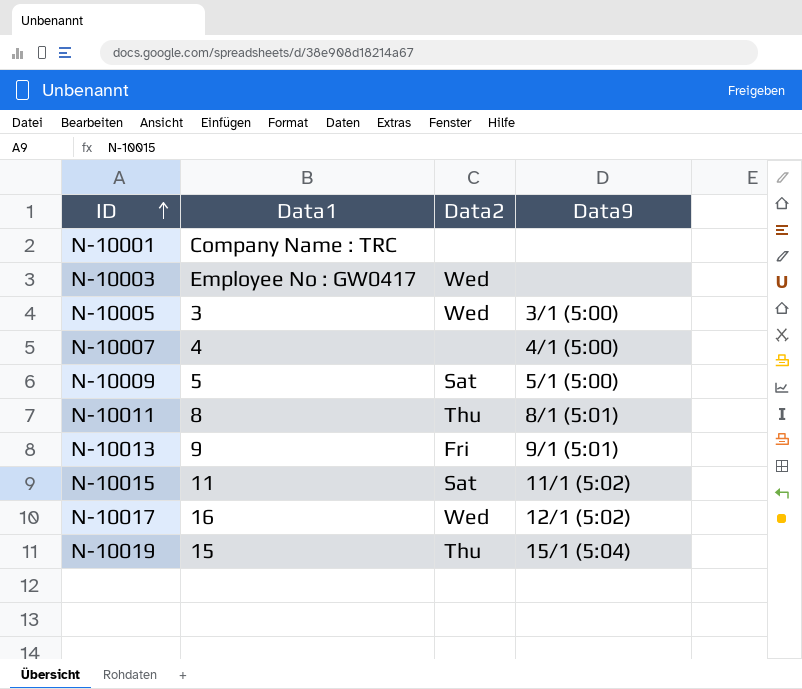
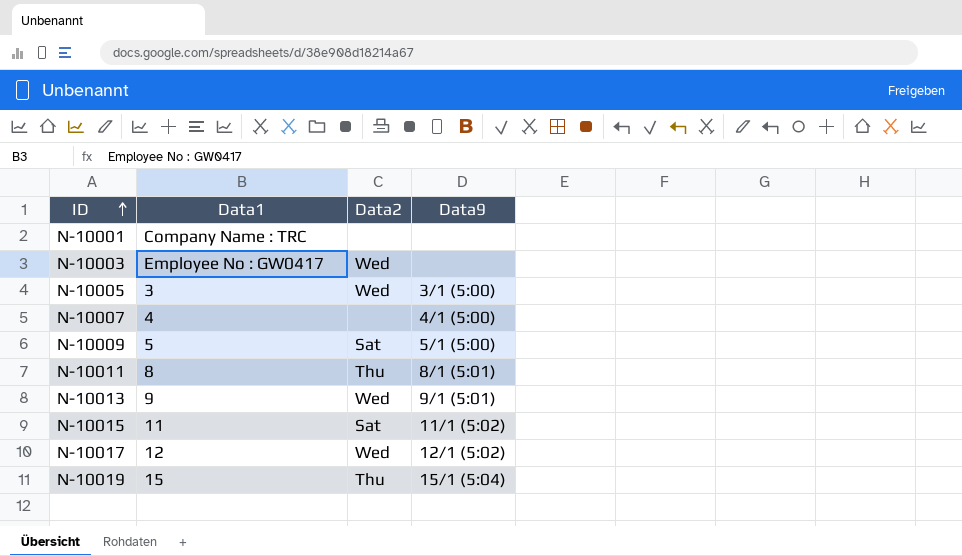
N-10013 | Data2: Fri -> Wed
N-10017 | Data1: 16 -> 12

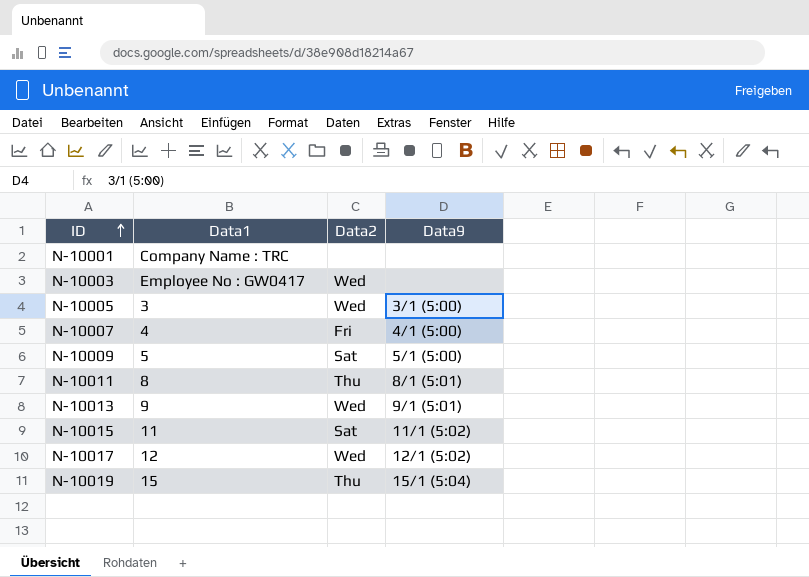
N-10007 | Data2: none -> Fri

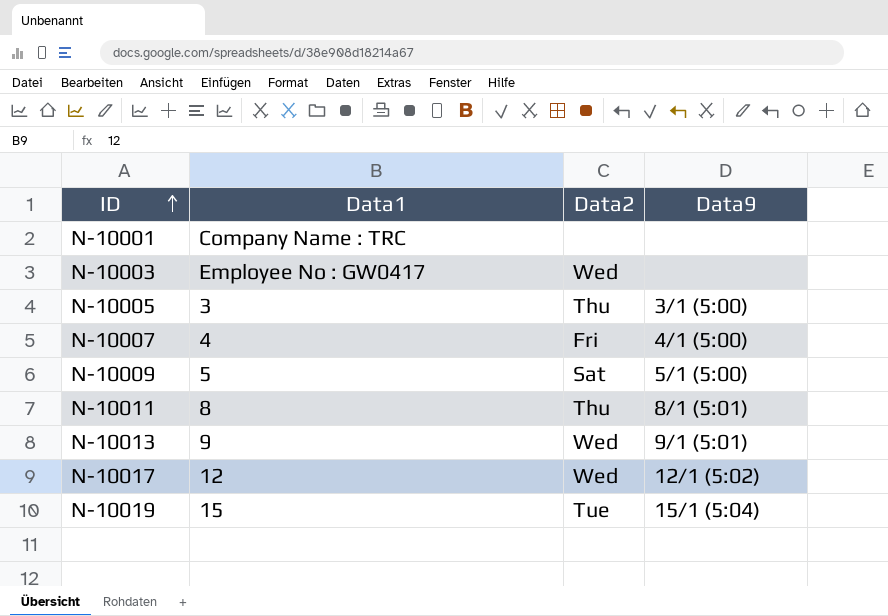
row N-10015: 11 | Sat | 11/1 (5:02) -> none
N-10005 | Data2: Wed -> Thu
N-10019 | Data2: Thu -> Tue

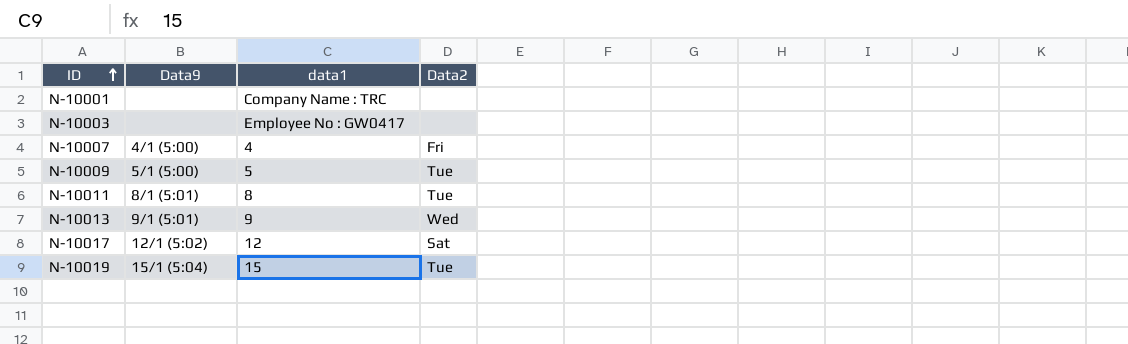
column Data9 | position: 4 -> 2
column name: Data1 -> data1
row N-10005: 3 | Thu | 3/1 (5:00) -> none
N-10003 | Data2: Wed -> none
N-10009 | Data2: Sat -> Tue
N-10011 | Data2: Thu -> Tue
N-10017 | Data2: Wed -> Sat

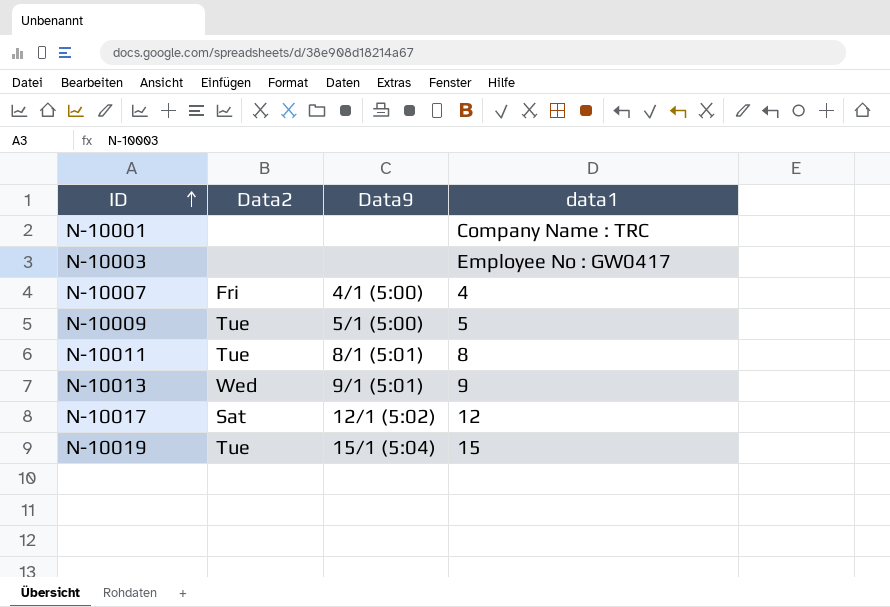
column Data2 | position: 4 -> 2

